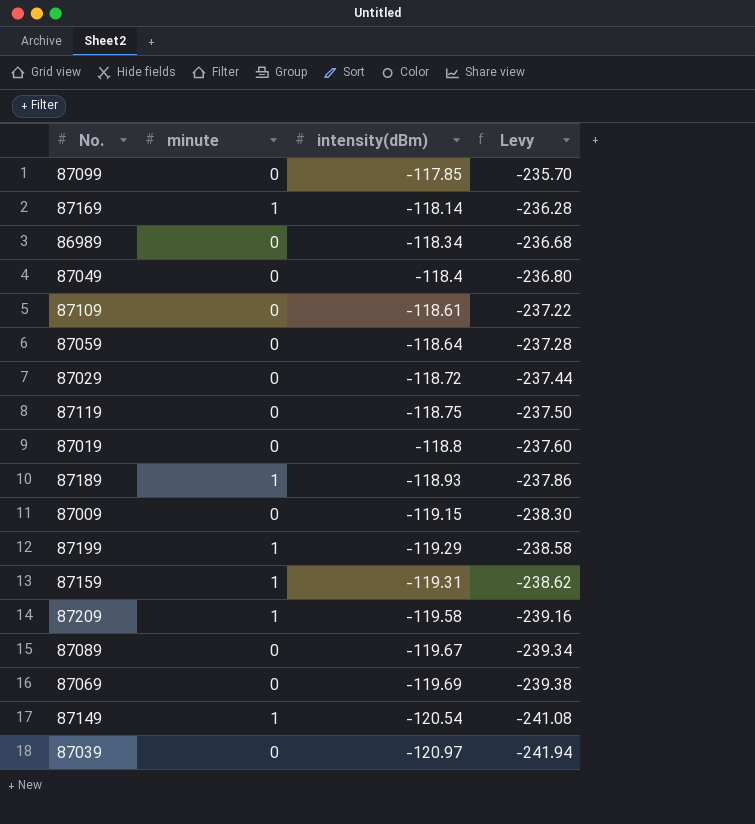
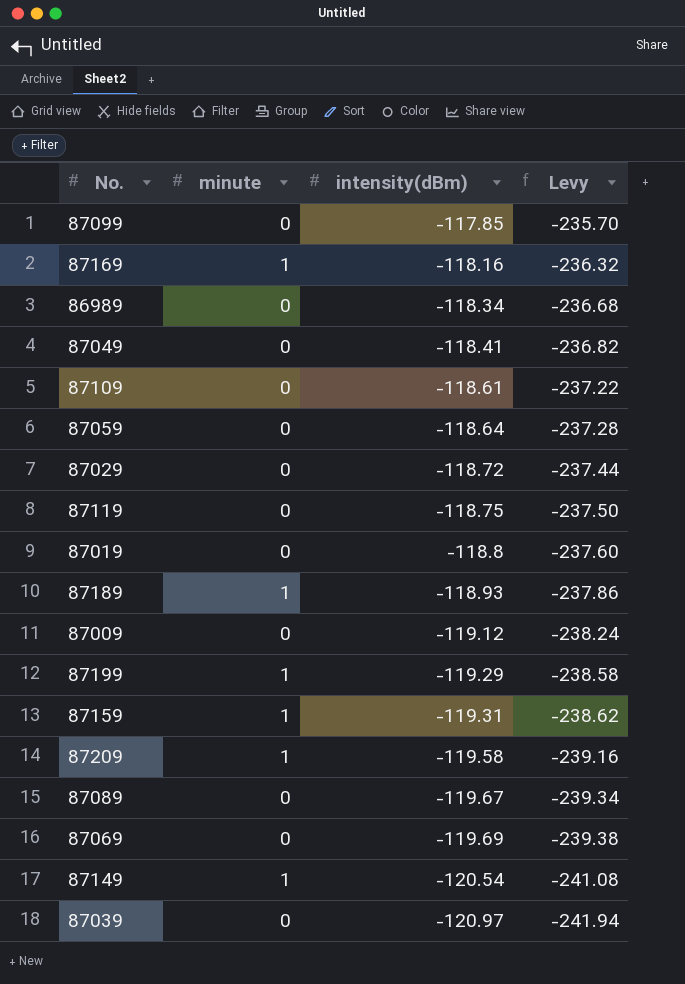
87169 | intensity(dBm): -118.14 -> -118.16
87169 | Levy: -236.28 -> -236.32
87049 | intensity(dBm): -118.4 -> -118.41
87049 | Levy: -236.80 -> -236.82
87009 | intensity(dBm): -119.15 -> -119.12
87009 | Levy: -238.30 -> -238.24

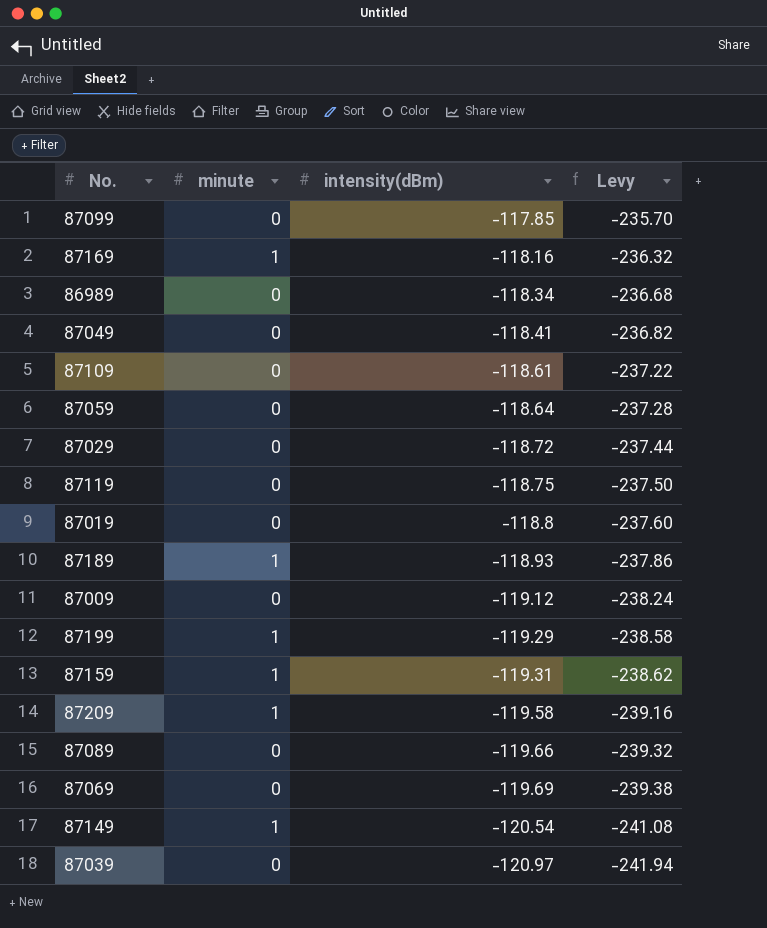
87089 | intensity(dBm): -119.67 -> -119.66
87089 | Levy: -239.34 -> -239.32

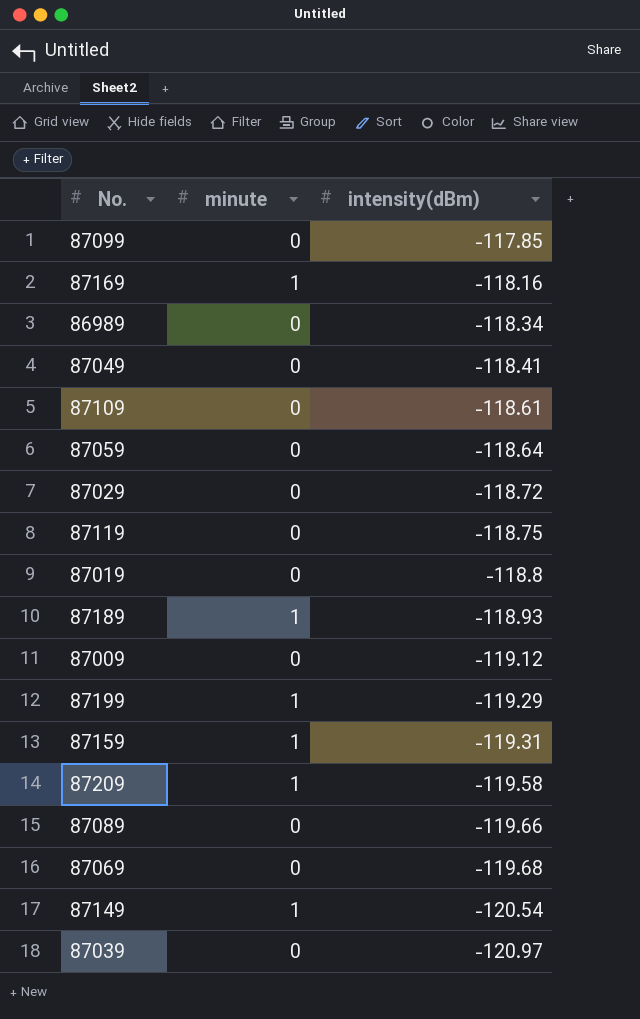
column Levy | formula: [intensity(dBm)] * 2 -> none
87069 | intensity(dBm): -119.69 -> -119.68

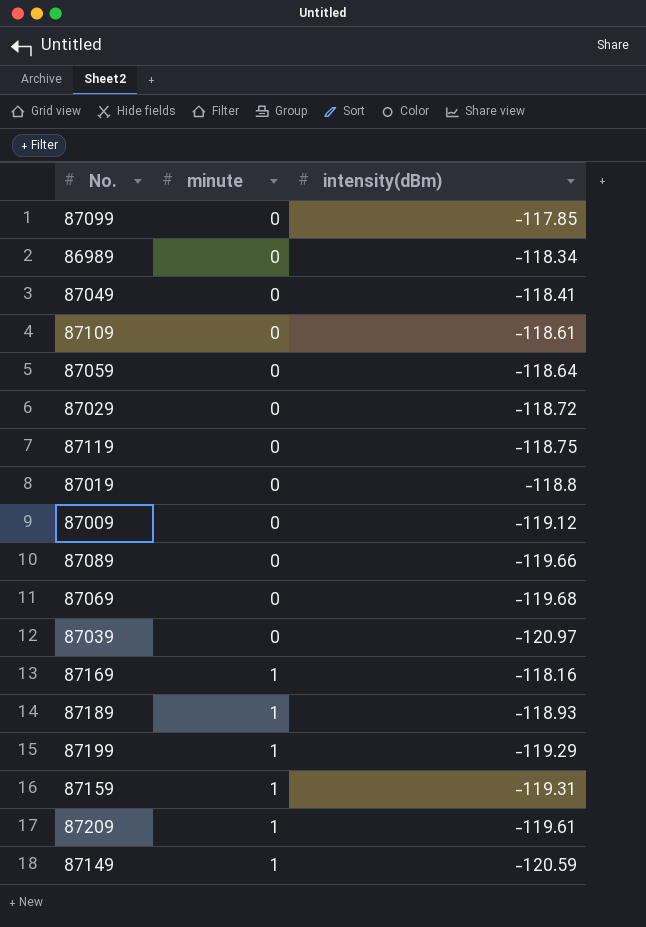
row order: intensity(dBm) descending -> minute ascending
87209 | intensity(dBm): -119.58 -> -119.61
87149 | intensity(dBm): -120.54 -> -120.59

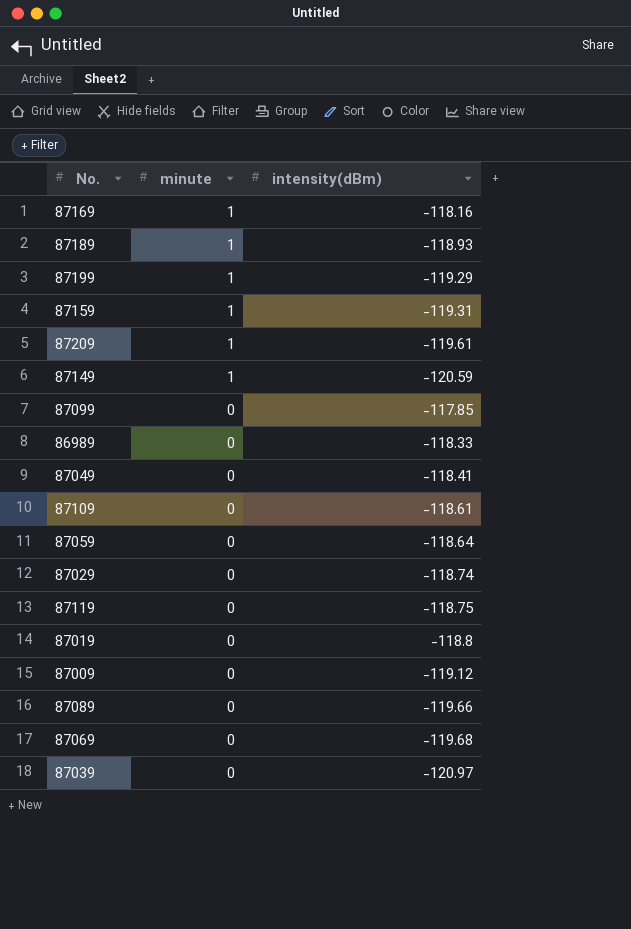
row order: minute ascending -> minute descending
86989 | intensity(dBm): -118.34 -> -118.33
87029 | intensity(dBm): -118.72 -> -118.74

